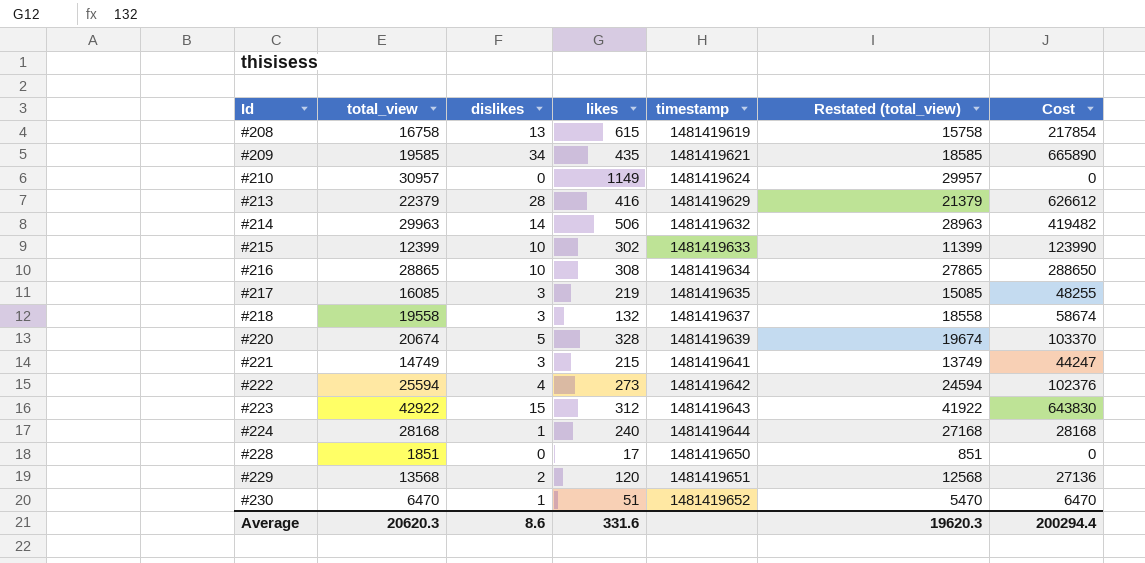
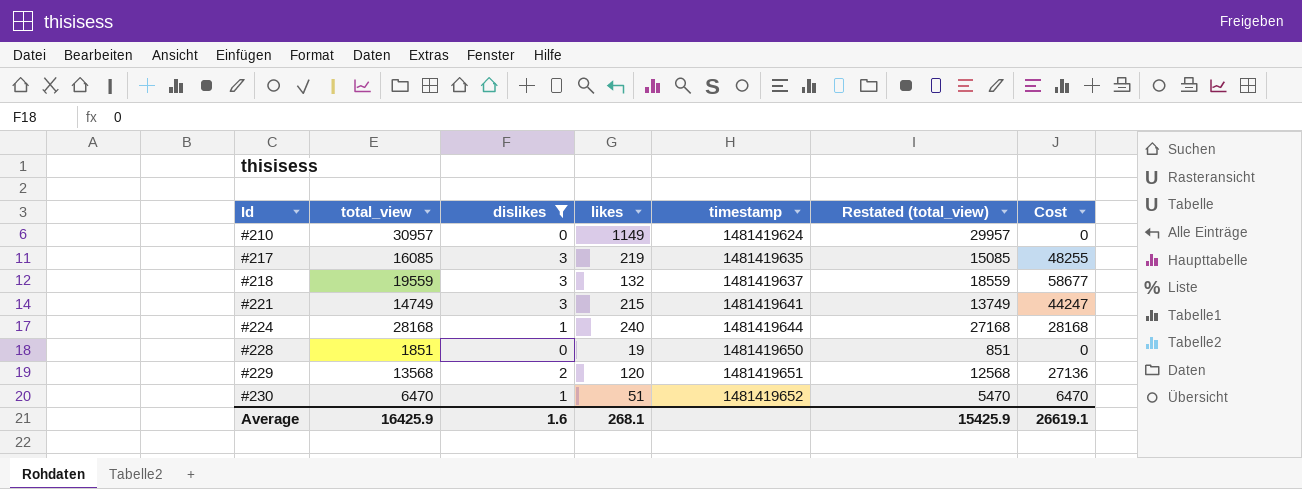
filter: none -> dislikes <= 3
#218 | total_view: 19558 -> 19559
#218 | Restated (total_view): 18558 -> 18559
#218 | Cost: 58674 -> 58677
#228 | likes: 17 -> 19
Average | total_view: 20620.3 -> 16425.9
Average | dislikes: 8.6 -> 1.6
Average | likes: 331.6 -> 268.1
Average | Restated (total_view): 19620.3 -> 15425.9
Average | Cost: 200294.4 -> 26619.1

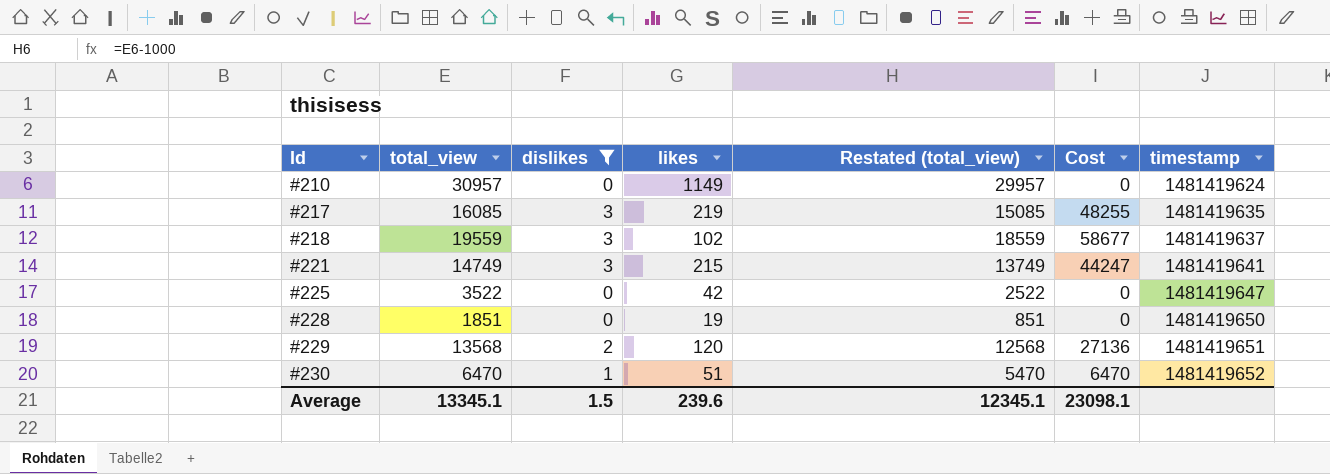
column timestamp | position: 5 -> 7
row #224: 28168 | 1 | 240 | 1481419644 | 27168 | 28168 -> none
#218 | likes: 132 -> 102
row #225: none -> 3522 | 0 | 42 | 2522 | 0 | 1481419647
Average | total_view: 16425.9 -> 13345.1
Average | dislikes: 1.6 -> 1.5
Average | likes: 268.1 -> 239.6
Average | Restated (total_view): 15425.9 -> 12345.1
Average | Cost: 26619.1 -> 23098.1

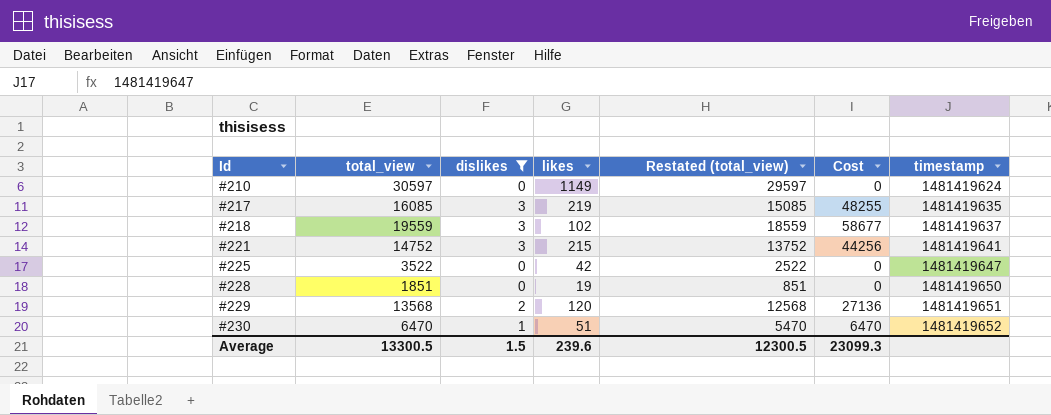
#210 | total_view: 30957 -> 30597
#210 | Restated (total_view): 29957 -> 29597
#221 | total_view: 14749 -> 14752
#221 | Restated (total_view): 13749 -> 13752
#221 | Cost: 44247 -> 44256
Average | total_view: 13345.1 -> 13300.5
Average | Restated (total_view): 12345.1 -> 12300.5
Average | Cost: 23098.1 -> 23099.3

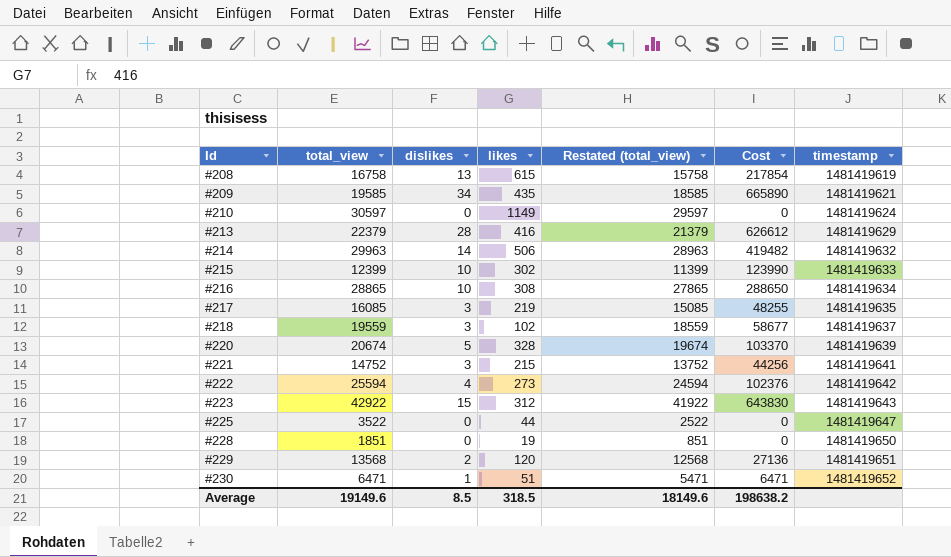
filter: dislikes <= 3 -> none
#225 | likes: 42 -> 44
#230 | total_view: 6470 -> 6471
#230 | Restated (total_view): 5470 -> 5471
#230 | Cost: 6470 -> 6471
Average | total_view: 13300.5 -> 19149.6
Average | dislikes: 1.5 -> 8.5
Average | likes: 239.6 -> 318.5
Average | Restated (total_view): 12300.5 -> 18149.6
Average | Cost: 23099.3 -> 198638.2

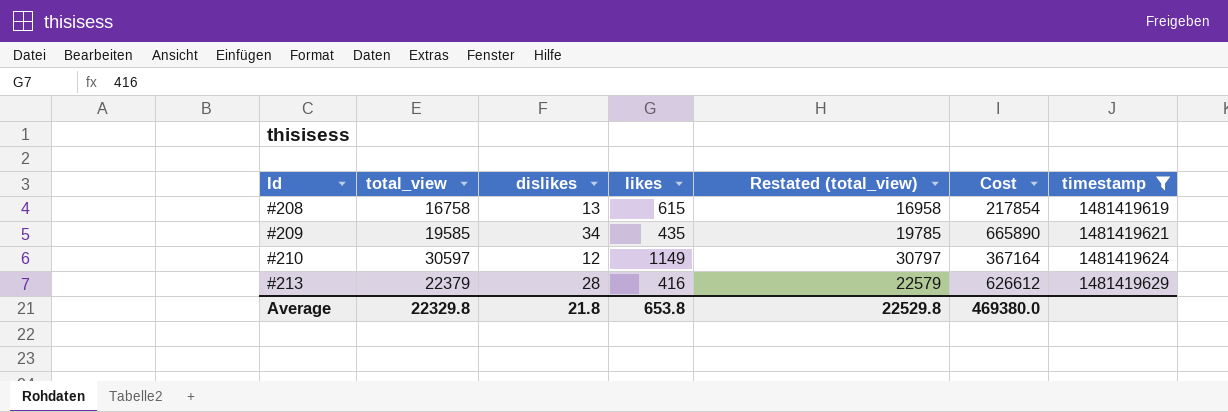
filter: none -> timestamp <= 1481419629
column Restated (total_view) | formula: [total_view] - 1000 -> [total_view] + 200
#210 | dislikes: 0 -> 12
#210 | Cost: 0 -> 367164
Average | total_view: 19149.6 -> 22329.8
Average | dislikes: 8.5 -> 21.8
Average | likes: 318.5 -> 653.8
Average | Restated (total_view): 18149.6 -> 22529.8
Average | Cost: 198638.2 -> 469380.0

